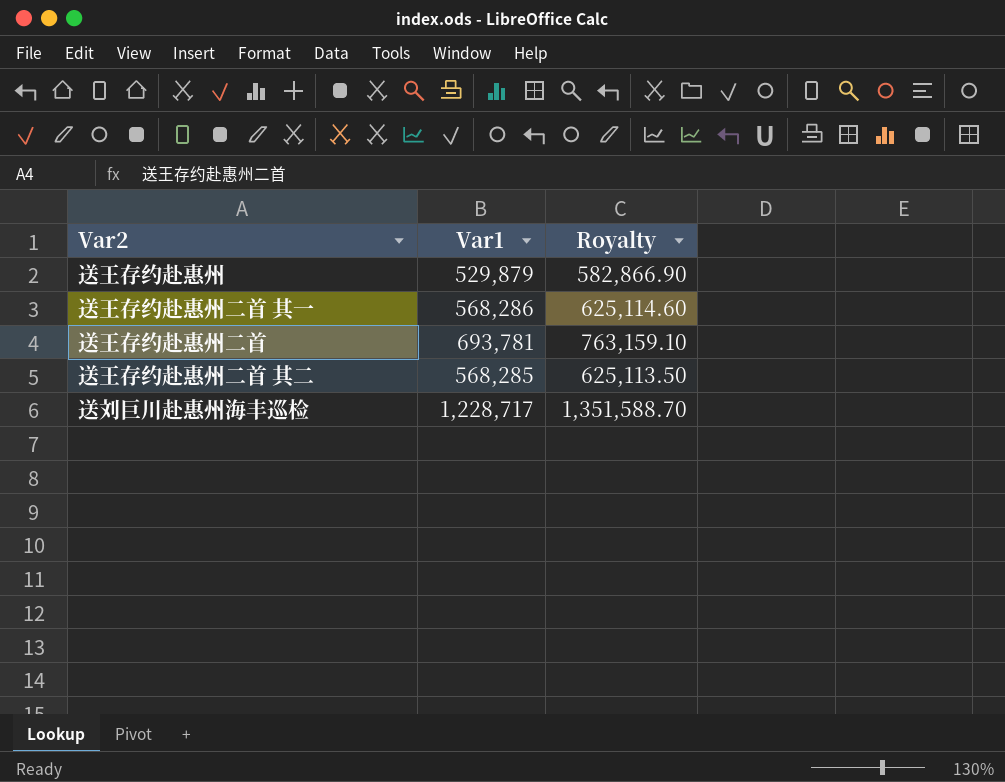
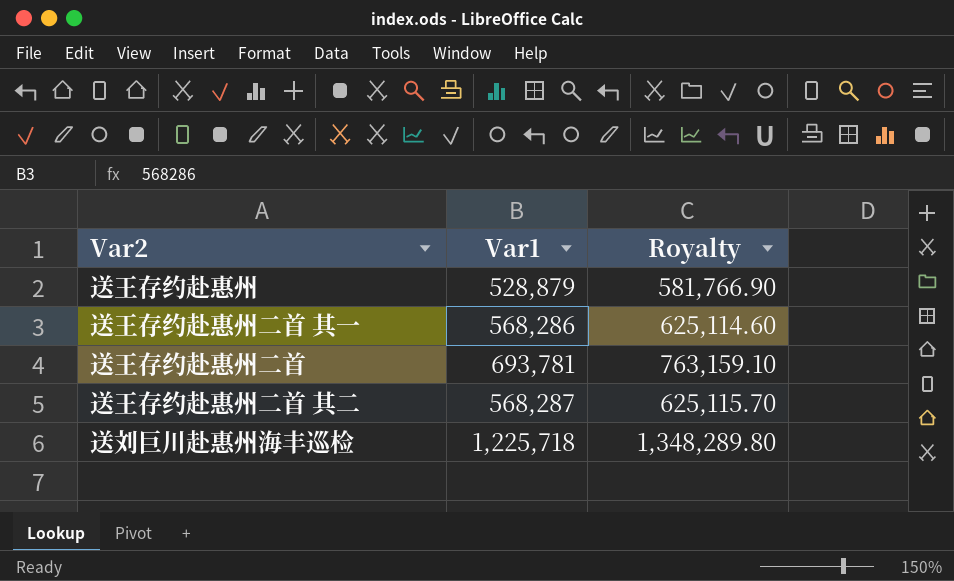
送王存约赴惠州 | Var1: 529,879 -> 528,879
送王存约赴惠州 | Royalty: 582,866.90 -> 581,766.90
送王存约赴惠州二首 其二 | Var1: 568,285 -> 568,287
送王存约赴惠州二首 其二 | Royalty: 625,113.50 -> 625,115.70
送刘巨川赴惠州海丰巡检 | Var1: 1,228,717 -> 1,225,718
送刘巨川赴惠州海丰巡检 | Royalty: 1,351,588.70 -> 1,348,289.80

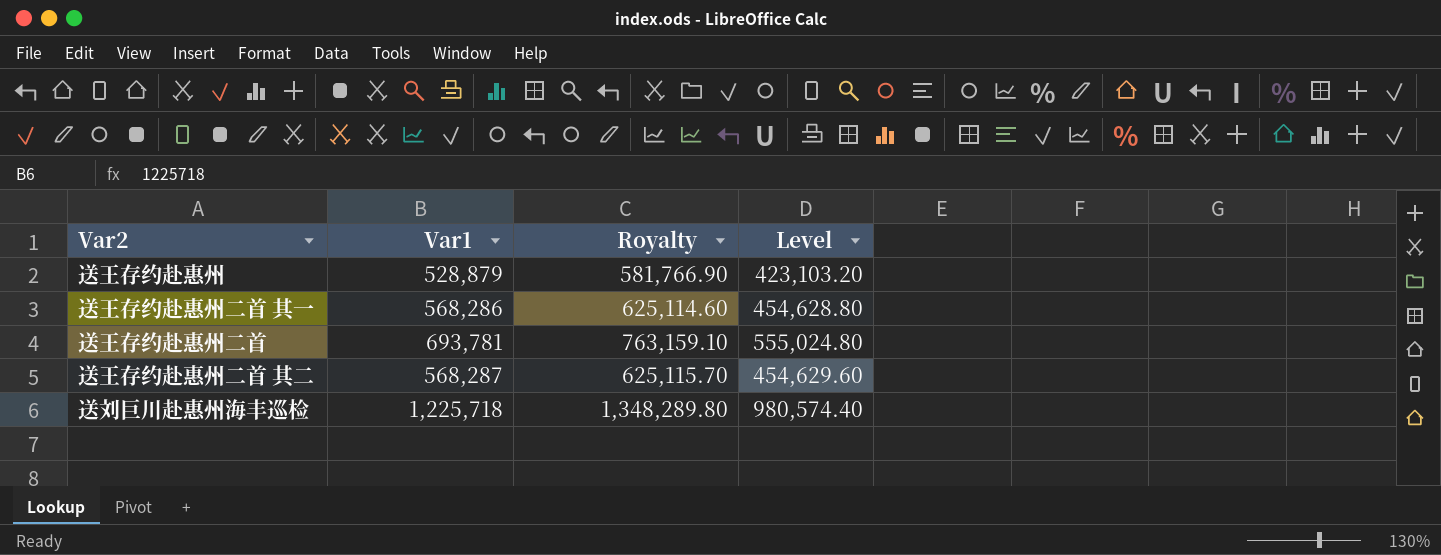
column Level | formula: none -> [Var1] * 0.8

